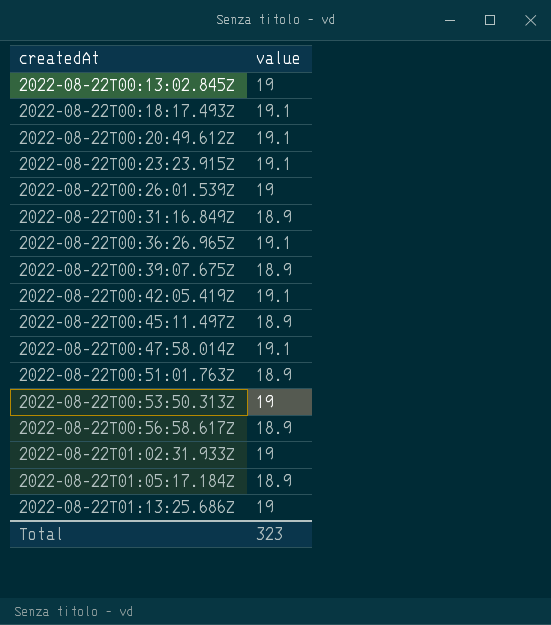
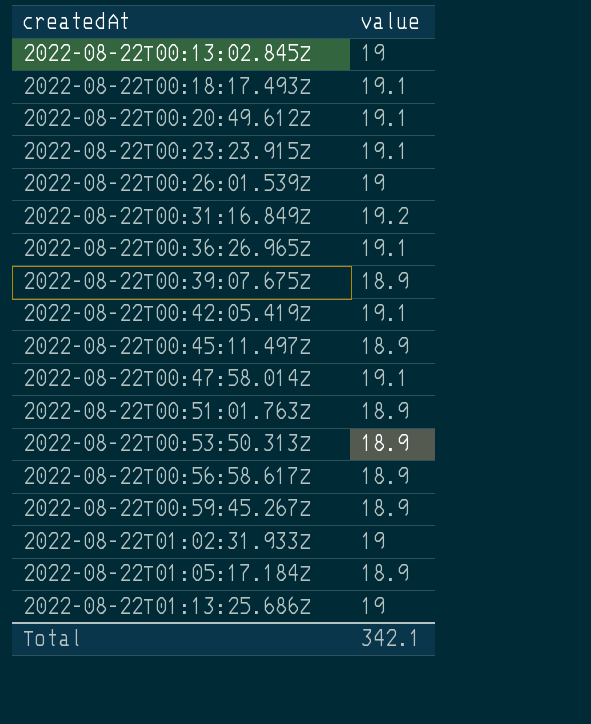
2022-08-22T00:31:16.849Z | value: 18.9 -> 19.2
2022-08-22T00:53:50.313Z | value: 19 -> 18.9
row 2022-08-22T00:59:45.267Z: none -> 18.9
Total | value: 323 -> 342.1

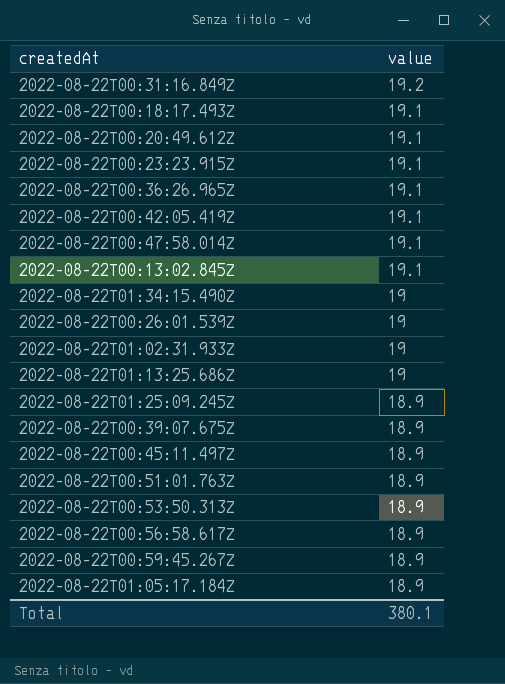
row order: createdAt ascending -> value descending
2022-08-22T00:13:02.845Z | value: 19 -> 19.1
row 2022-08-22T01:34:15.490Z: none -> 19
row 2022-08-22T01:25:09.245Z: none -> 18.9
Total | value: 342.1 -> 380.1

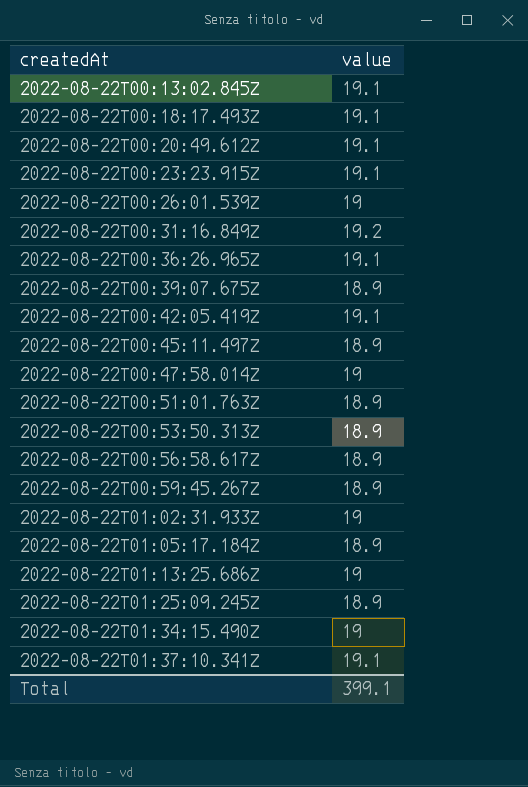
row order: value descending -> createdAt ascending
2022-08-22T00:47:58.014Z | value: 19.1 -> 19
row 2022-08-22T01:37:10.341Z: none -> 19.1
Total | value: 380.1 -> 399.1

